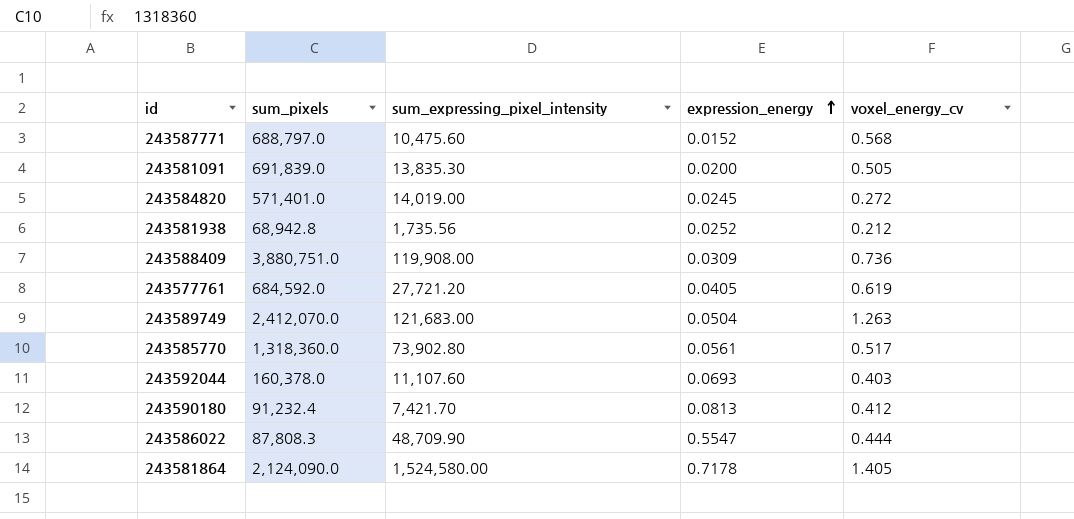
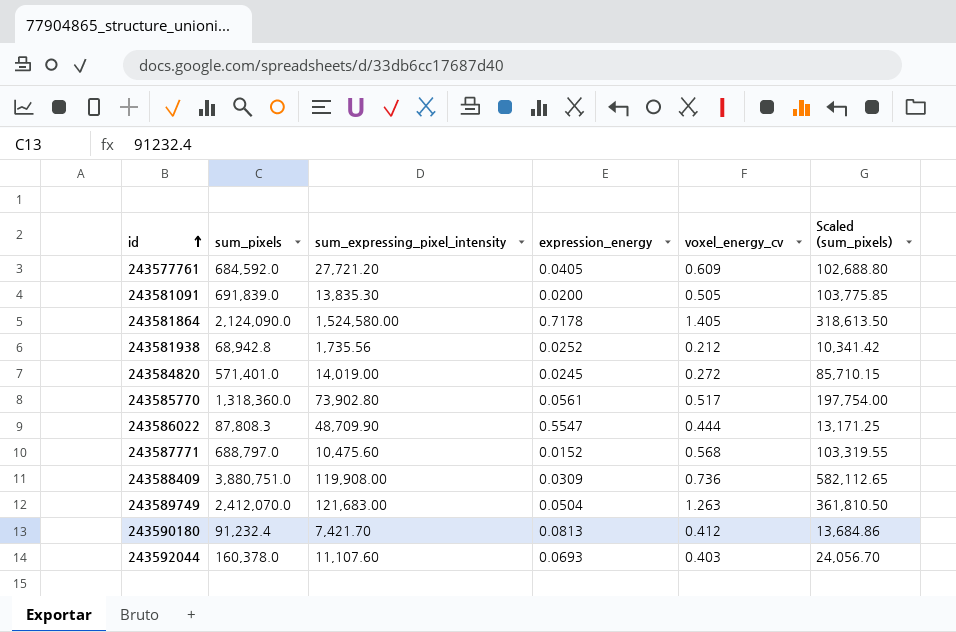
row order: expression_energy ascending -> id ascending
column Scaled (sum_pixels) | formula: none -> [sum_pixels] * 0.15
243577761 | voxel_energy_cv: 0.619 -> 0.609

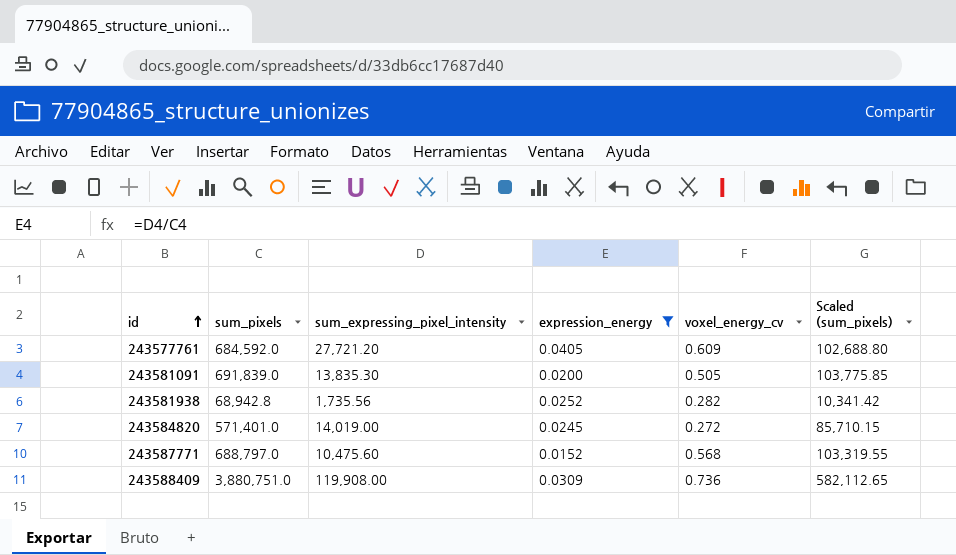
filter: none -> expression_energy <= 0.0405
243581938 | voxel_energy_cv: 0.212 -> 0.282

